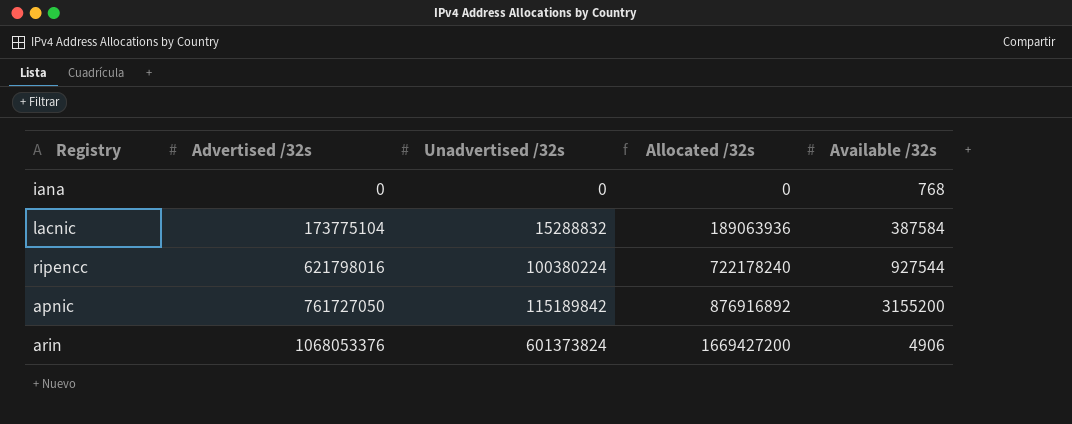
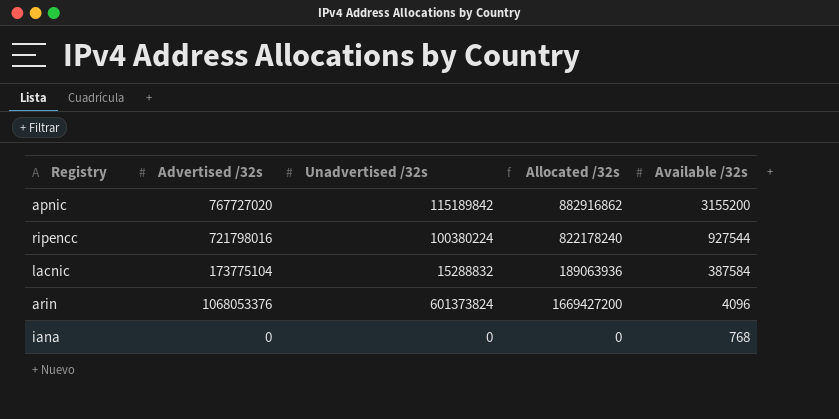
row order: Advertised /32s ascending -> Available /32s descending
apnic | Advertised /32s: 761727050 -> 767727020
apnic | Allocated /32s: 876916892 -> 882916862
ripencc | Advertised /32s: 621798016 -> 721798016
ripencc | Allocated /32s: 722178240 -> 822178240
arin | Available /32s: 4906 -> 4096

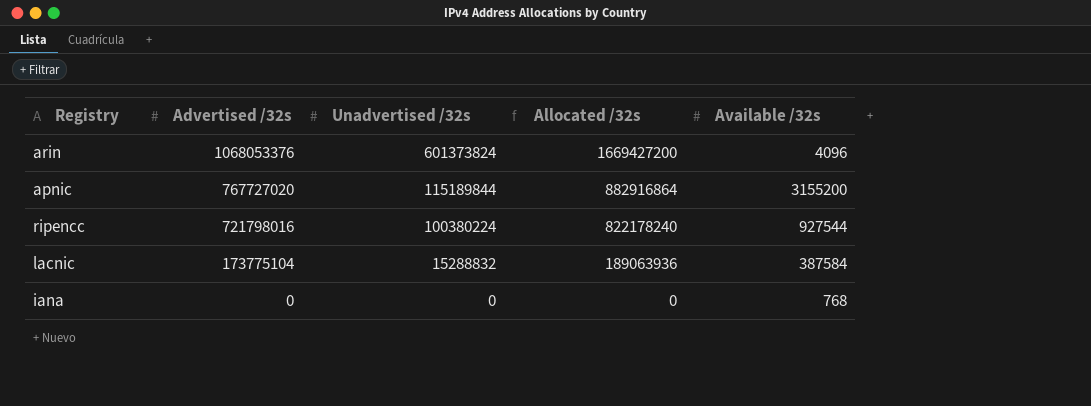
row order: Available /32s descending -> Advertised /32s descending
apnic | Unadvertised /32s: 115189842 -> 115189844
apnic | Allocated /32s: 882916862 -> 882916864

